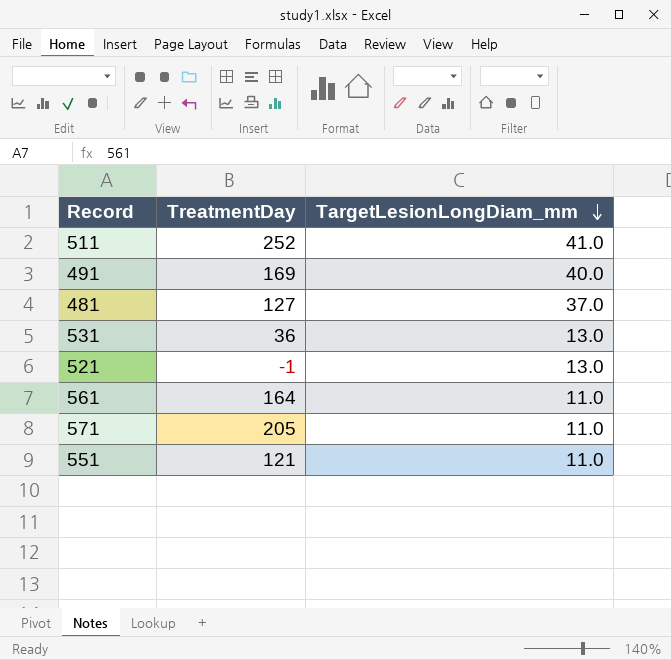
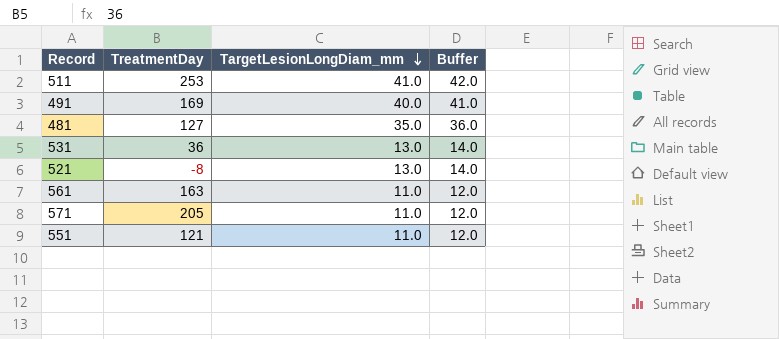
column Buffer | formula: none -> [TargetLesionLongDiam_mm] + 1
511 | TreatmentDay: 252 -> 253
481 | TargetLesionLongDiam_mm: 37.0 -> 35.0
521 | TreatmentDay: -1 -> -8
561 | TreatmentDay: 164 -> 163

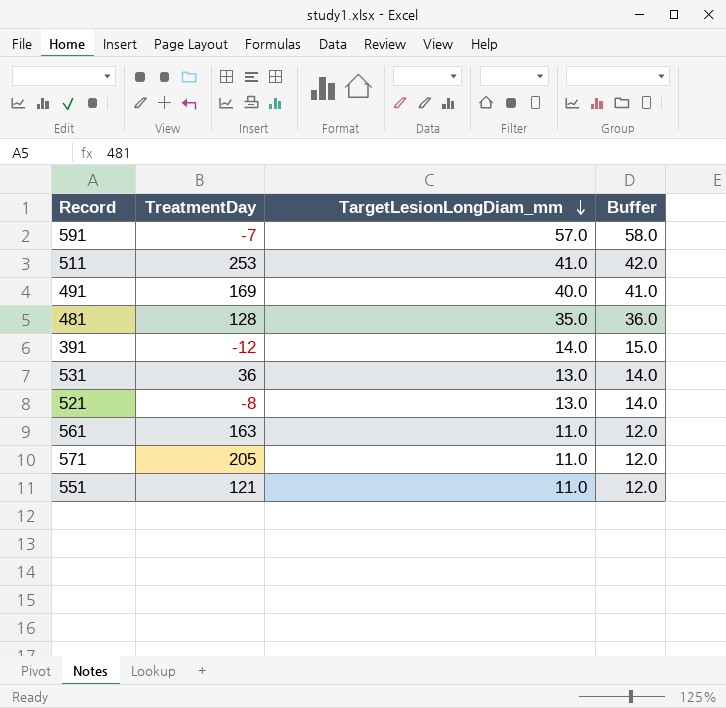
row 591: none -> -7 | 57.0 | 58.0
481 | TreatmentDay: 127 -> 128
row 391: none -> -12 | 14.0 | 15.0

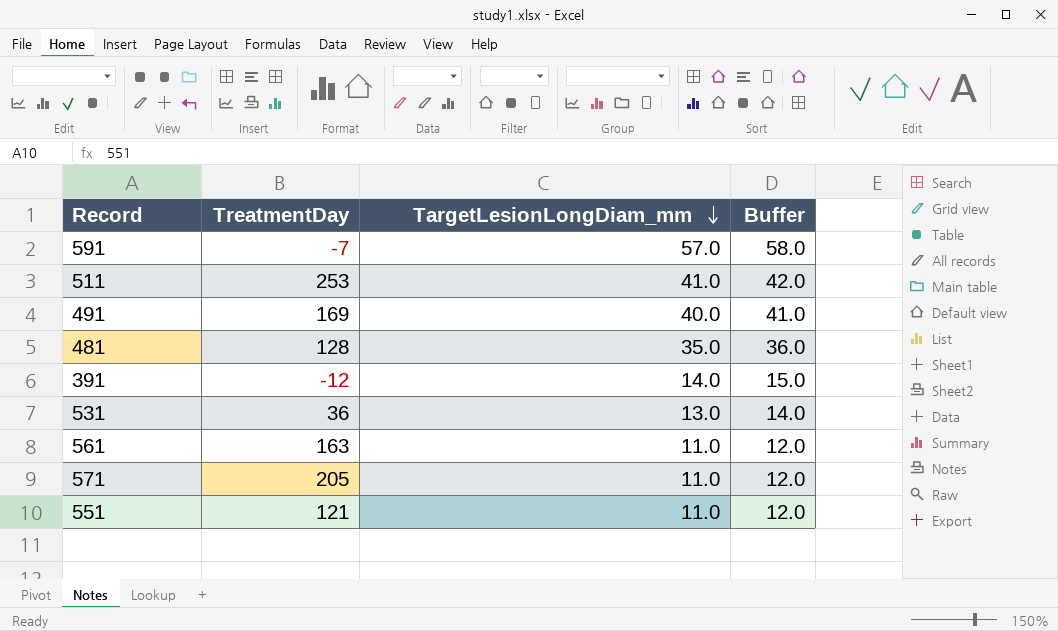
row 521: -8 | 13.0 | 14.0 -> none

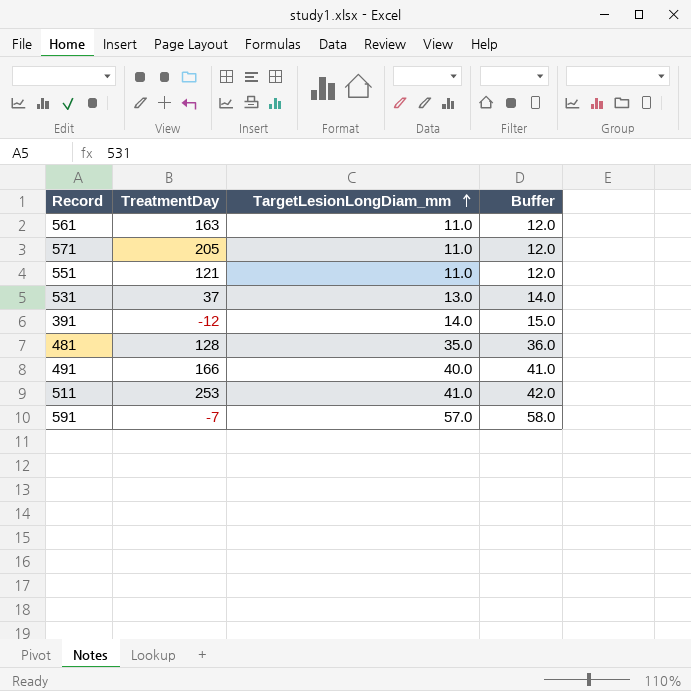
row order: TargetLesionLongDiam_mm descending -> TargetLesionLongDiam_mm ascending
531 | TreatmentDay: 36 -> 37
491 | TreatmentDay: 169 -> 166

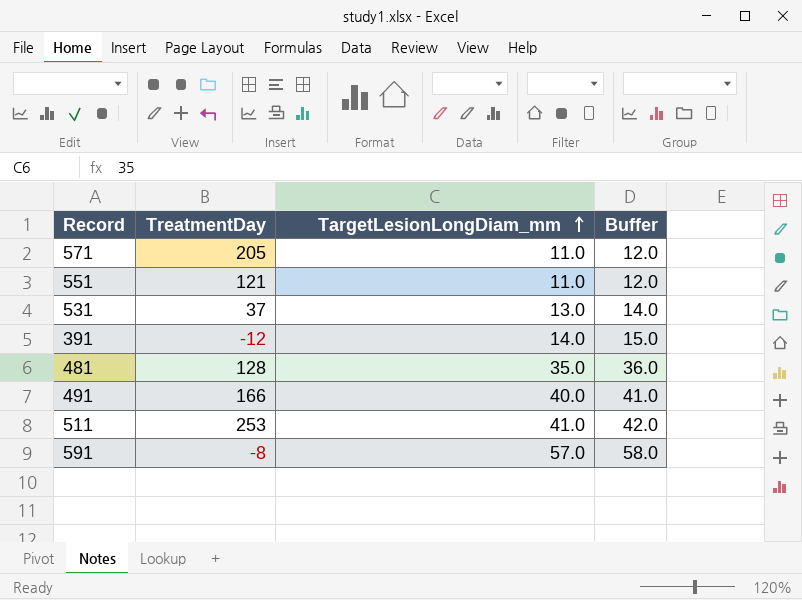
row 561: 163 | 11.0 | 12.0 -> none
591 | TreatmentDay: -7 -> -8

